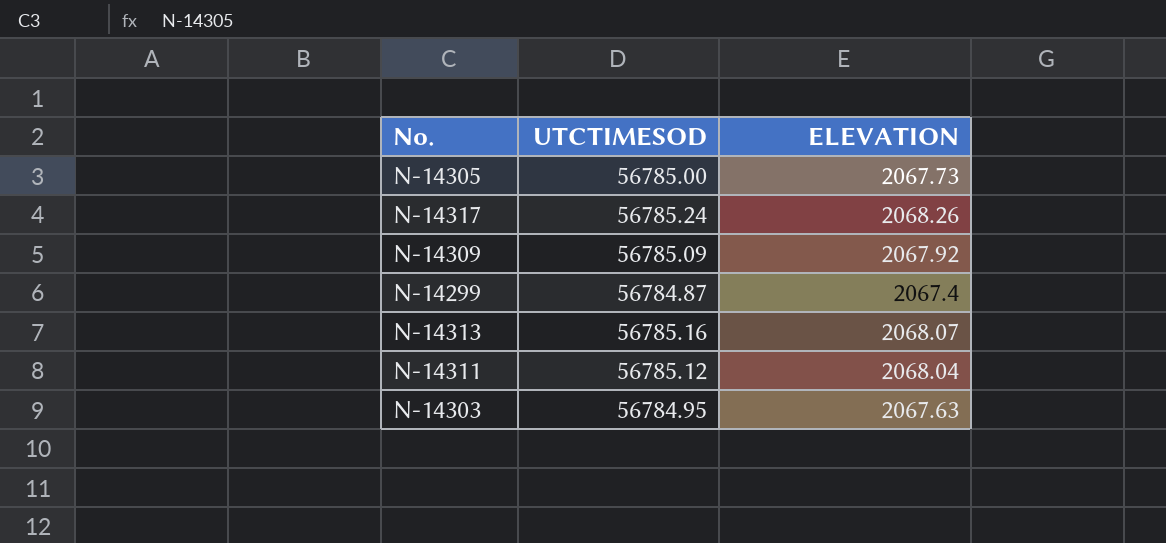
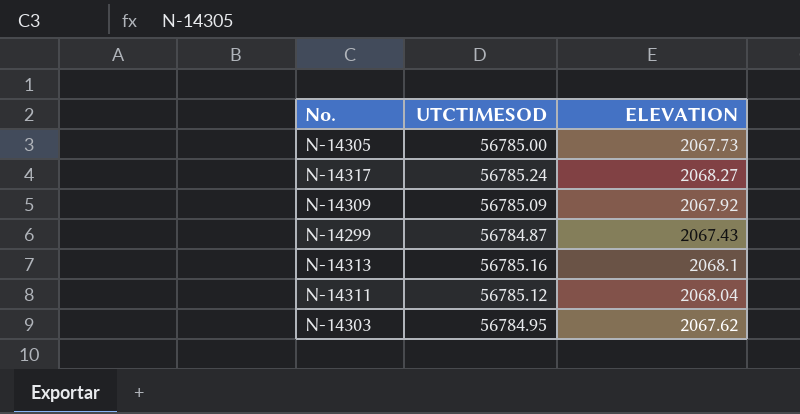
N-14317 | ELEVATION: 2068.26 -> 2068.27
N-14299 | ELEVATION: 2067.4 -> 2067.43
N-14313 | ELEVATION: 2068.07 -> 2068.1
N-14303 | ELEVATION: 2067.63 -> 2067.62

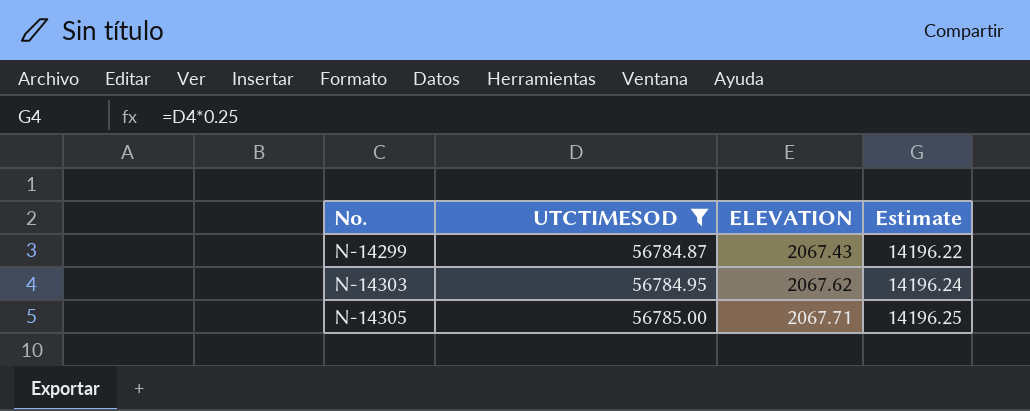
filter: none -> UTCTIMESOD <= 56785.00
row order: none -> No. ascending
column Estimate | formula: none -> [UTCTIMESOD] * 0.25
N-14305 | ELEVATION: 2067.73 -> 2067.71

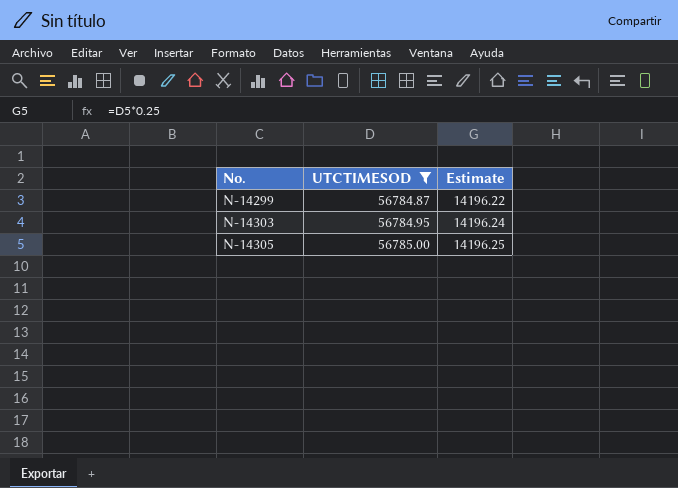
column ELEVATION | position: 3 -> none

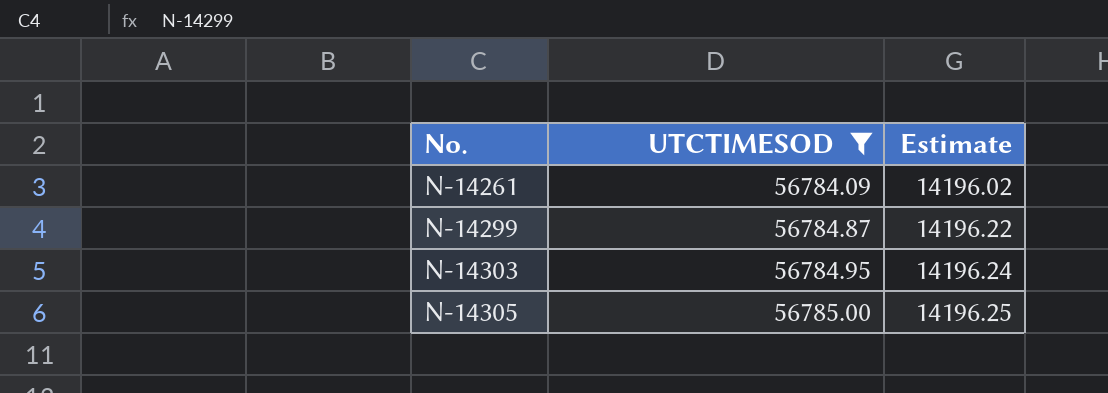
row N-14261: none -> 56784.09 | 14196.02

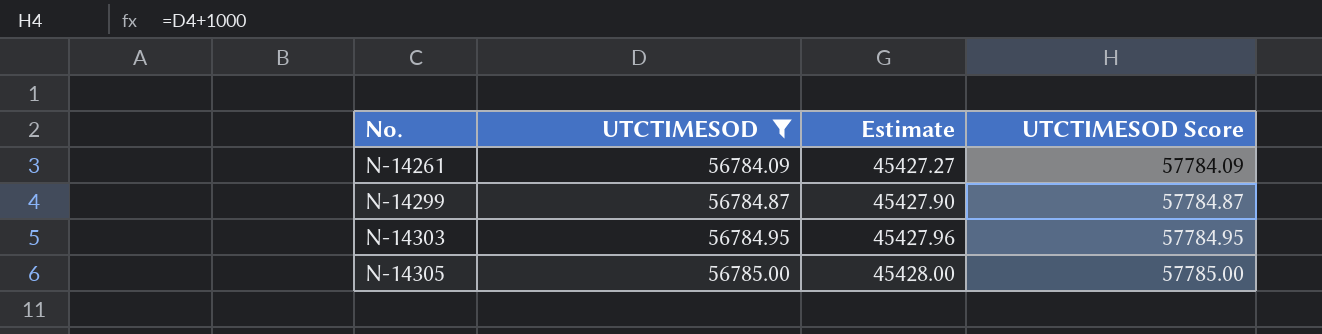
column Estimate | formula: [UTCTIMESOD] * 0.25 -> [UTCTIMESOD] * 0.8
column UTCTIMESOD Score | formula: none -> [UTCTIMESOD] + 1000

